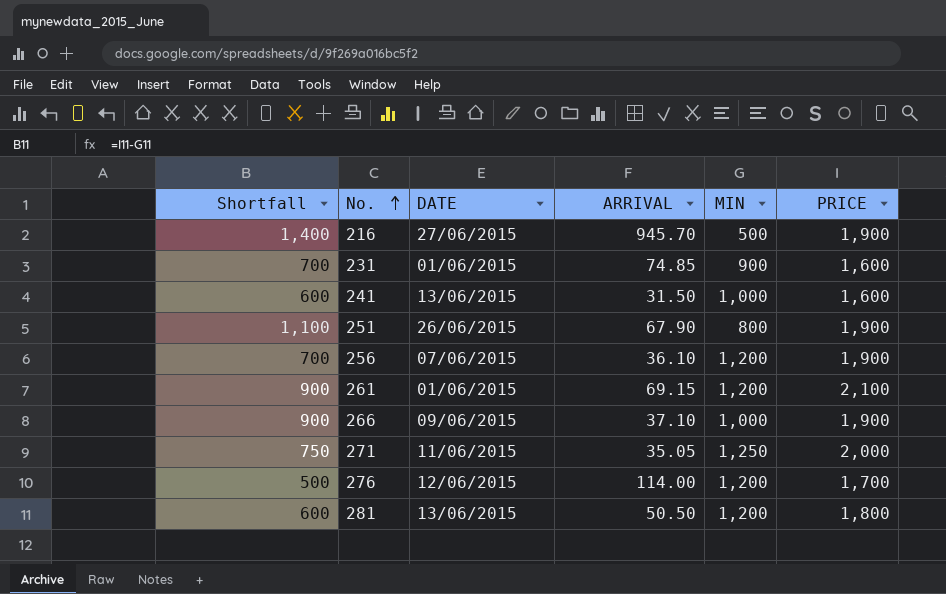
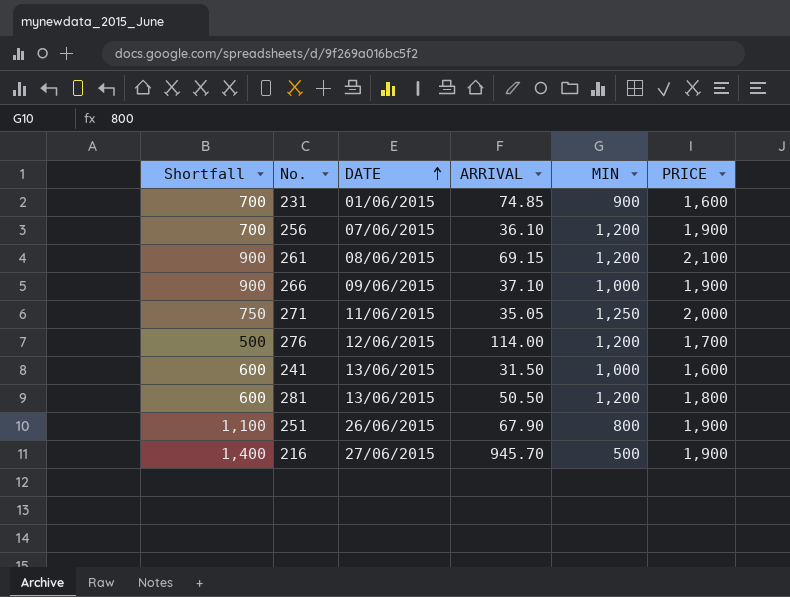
row order: No. ascending -> DATE ascending
261 | DATE: 01/06/2015 -> 08/06/2015

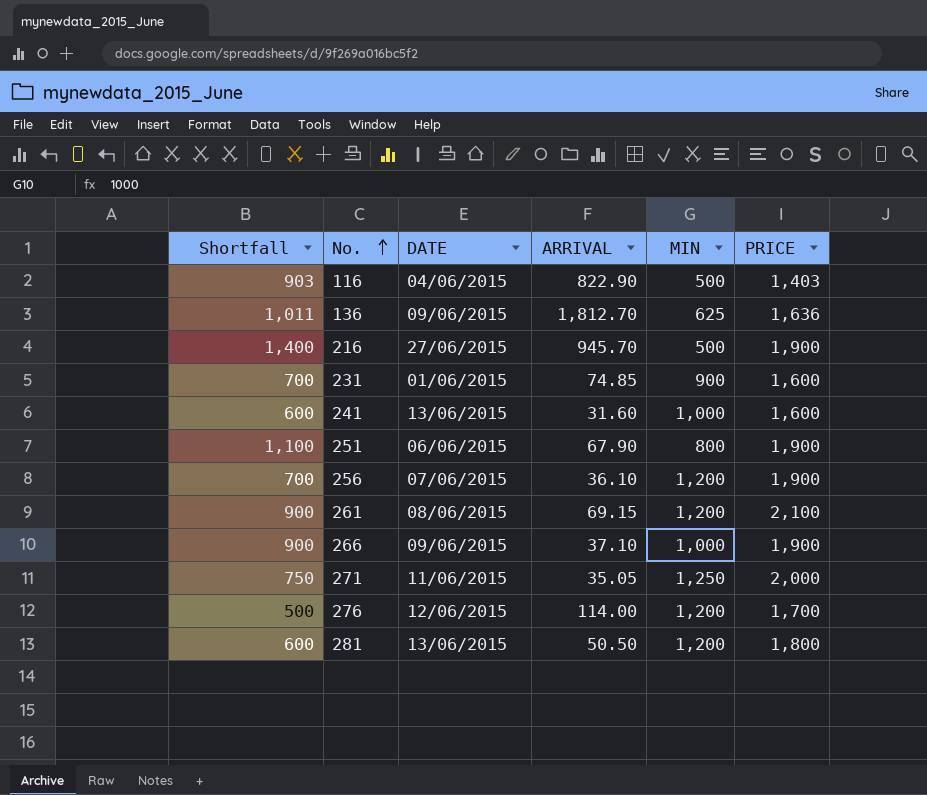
row order: DATE ascending -> No. ascending
row 116: none -> 903 | 04/06/2015 | 822.90 | 500 | 1,403
row 136: none -> 1,011 | 09/06/2015 | 1,812.70 | 625 | 1,636
241 | ARRIVAL: 31.50 -> 31.60
251 | DATE: 26/06/2015 -> 06/06/2015

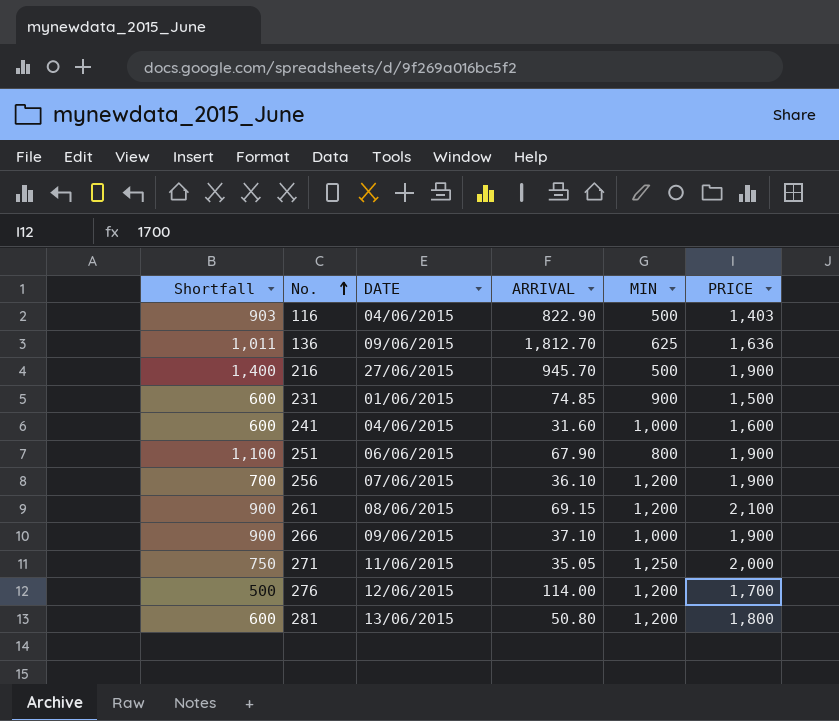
231 | Shortfall: 700 -> 600
231 | PRICE: 1,600 -> 1,500
241 | DATE: 13/06/2015 -> 04/06/2015
281 | ARRIVAL: 50.50 -> 50.80

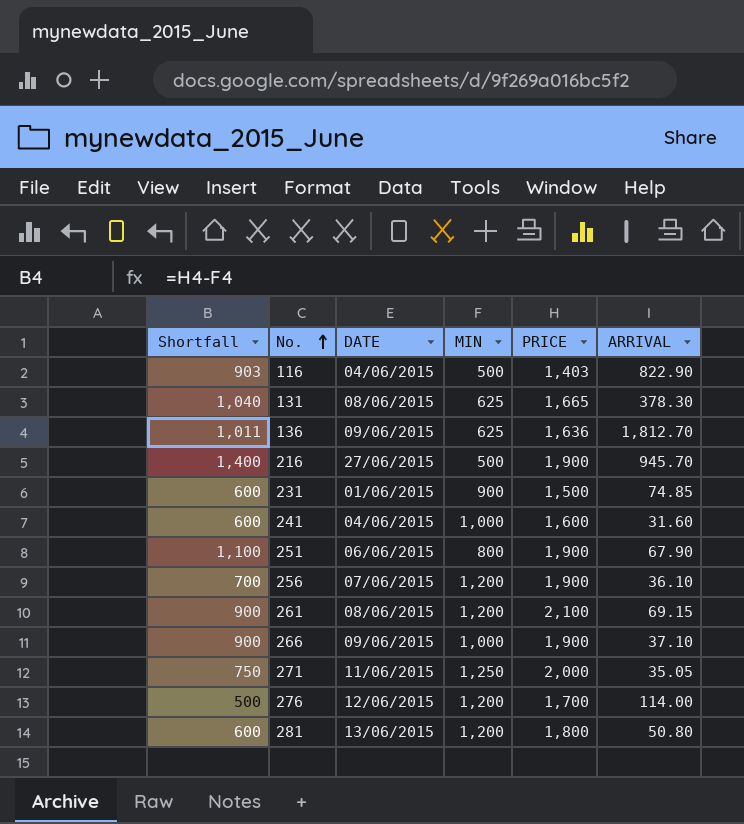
column ARRIVAL | position: 4 -> 6
row 131: none -> 1,040 | 08/06/2015 | 625 | 1,665 | 378.30

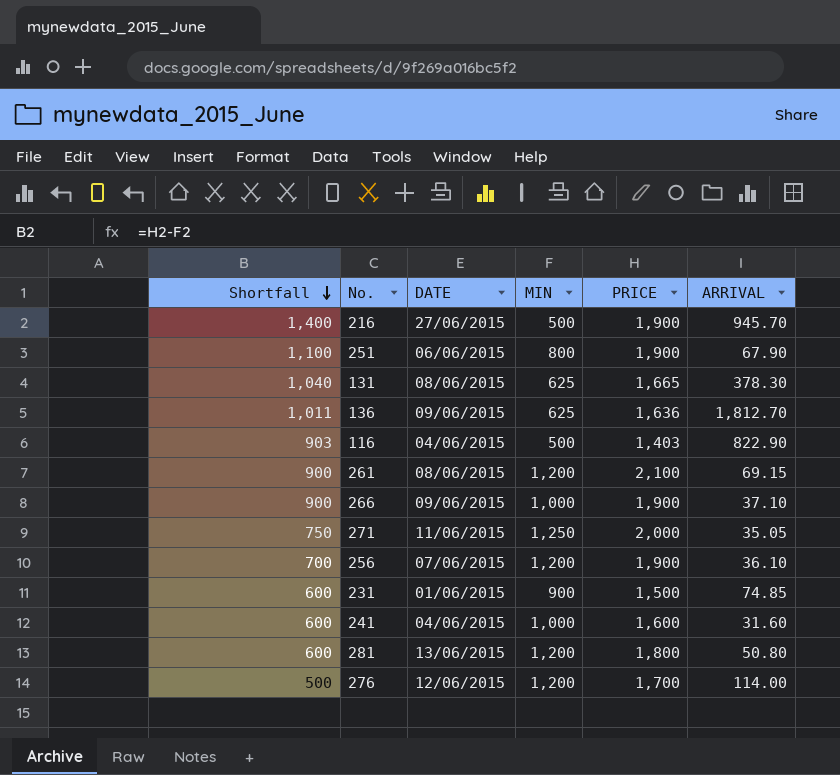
row order: No. ascending -> Shortfall descending

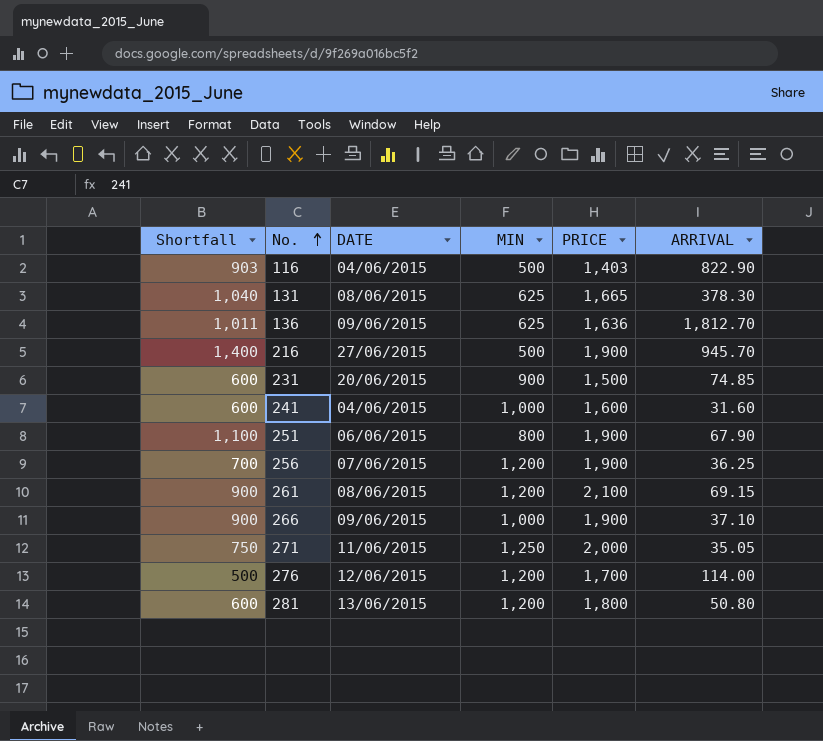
row order: Shortfall descending -> No. ascending
231 | DATE: 01/06/2015 -> 20/06/2015
256 | ARRIVAL: 36.10 -> 36.25

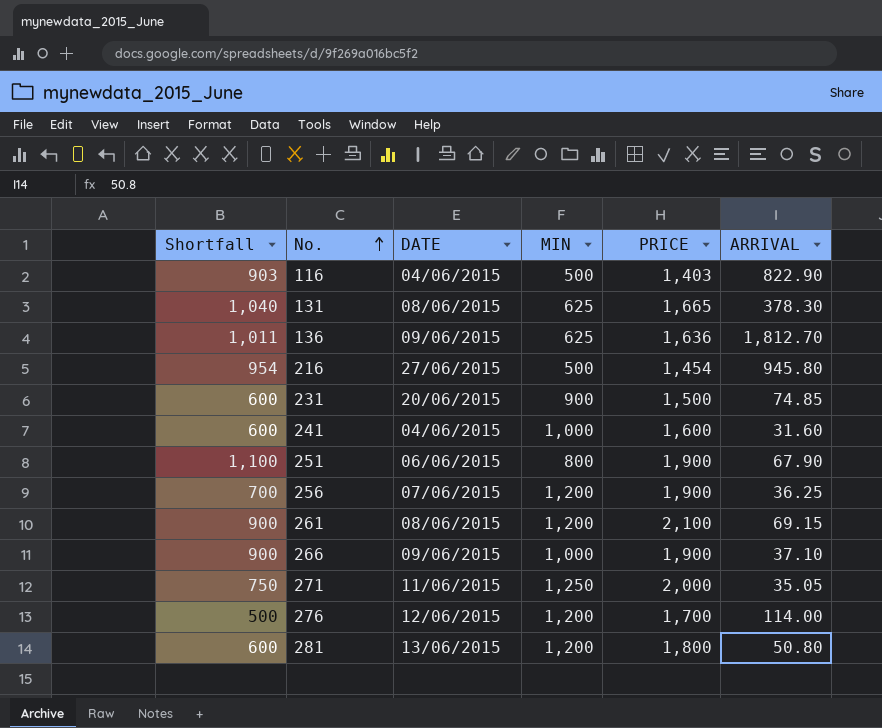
216 | Shortfall: 1,400 -> 954
216 | PRICE: 1,900 -> 1,454
216 | ARRIVAL: 945.70 -> 945.80

